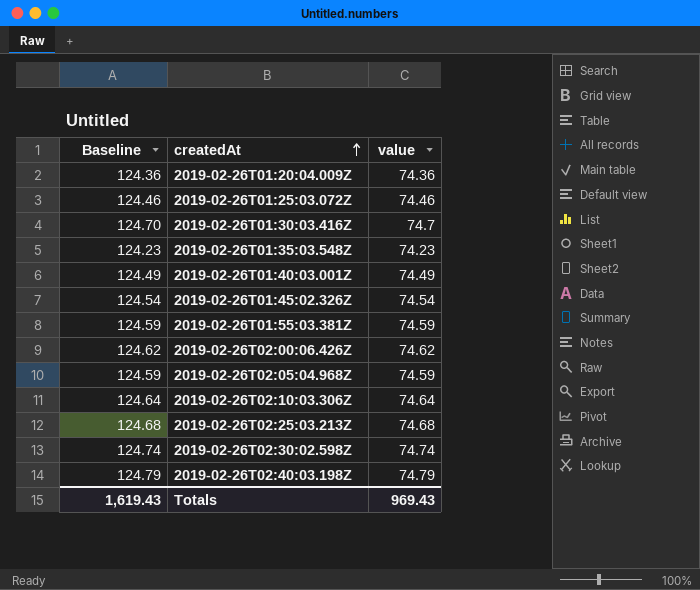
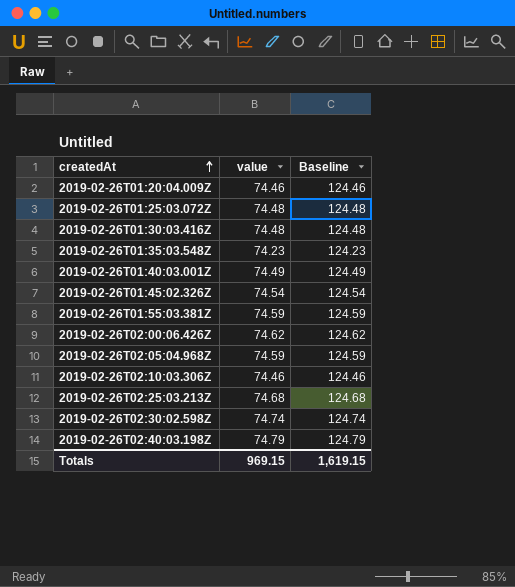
column Baseline | position: 1 -> 3
2019-02-26T01:20:04.009Z | value: 74.36 -> 74.46
2019-02-26T01:20:04.009Z | Baseline: 124.36 -> 124.46
2019-02-26T01:25:03.072Z | value: 74.46 -> 74.48
2019-02-26T01:25:03.072Z | Baseline: 124.46 -> 124.48
2019-02-26T01:30:03.416Z | value: 74.7 -> 74.48
2019-02-26T01:30:03.416Z | Baseline: 124.70 -> 124.48
2019-02-26T02:10:03.306Z | value: 74.64 -> 74.46
2019-02-26T02:10:03.306Z | Baseline: 124.64 -> 124.46
Totals | value: 969.43 -> 969.15
Totals | Baseline: 1,619.43 -> 1,619.15

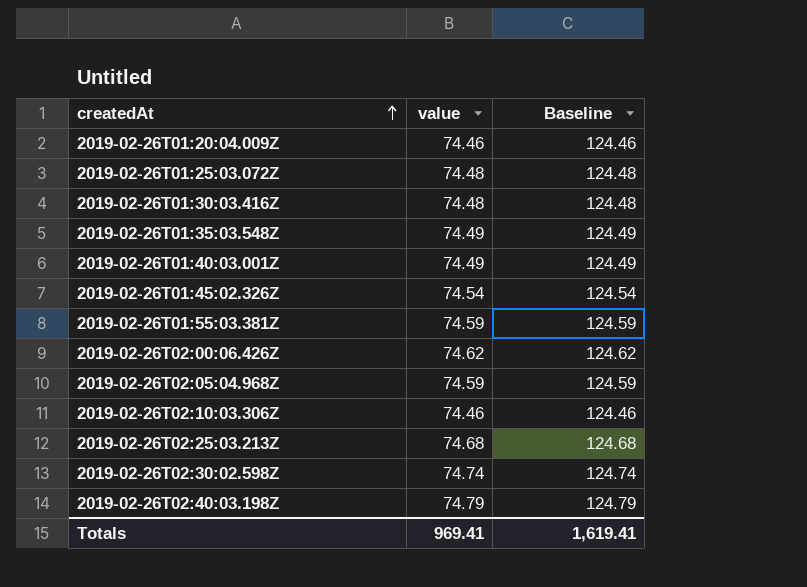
2019-02-26T01:35:03.548Z | value: 74.23 -> 74.49
2019-02-26T01:35:03.548Z | Baseline: 124.23 -> 124.49
Totals | value: 969.15 -> 969.41
Totals | Baseline: 1,619.15 -> 1,619.41

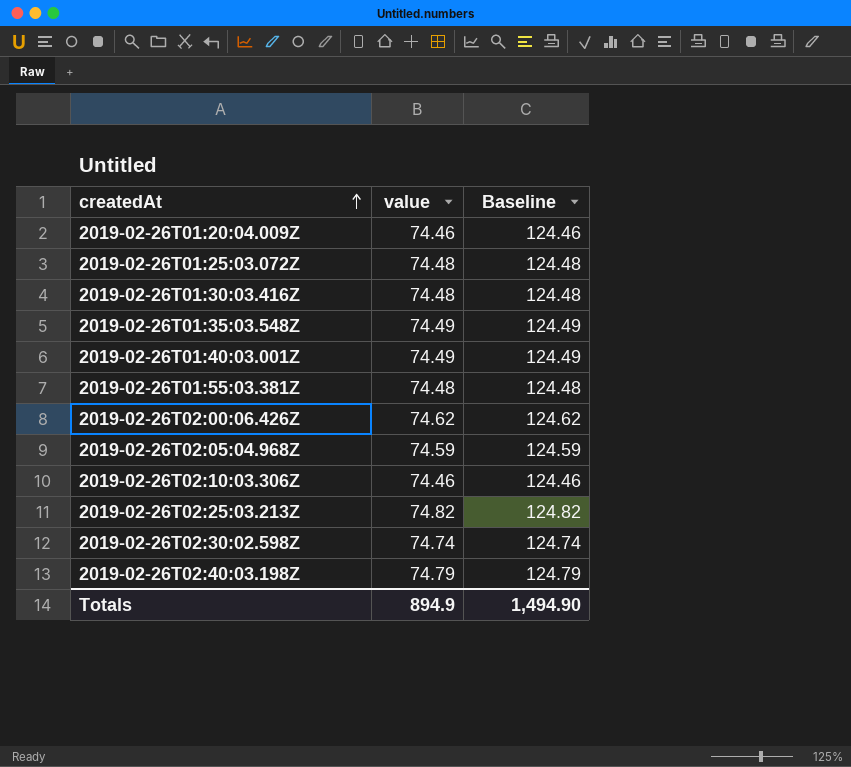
row 2019-02-26T01:45:02.326Z: 74.54 | 124.54 -> none
2019-02-26T01:55:03.381Z | value: 74.59 -> 74.48
2019-02-26T01:55:03.381Z | Baseline: 124.59 -> 124.48
2019-02-26T02:25:03.213Z | value: 74.68 -> 74.82
2019-02-26T02:25:03.213Z | Baseline: 124.68 -> 124.82
Totals | value: 969.41 -> 894.9
Totals | Baseline: 1,619.41 -> 1,494.90

